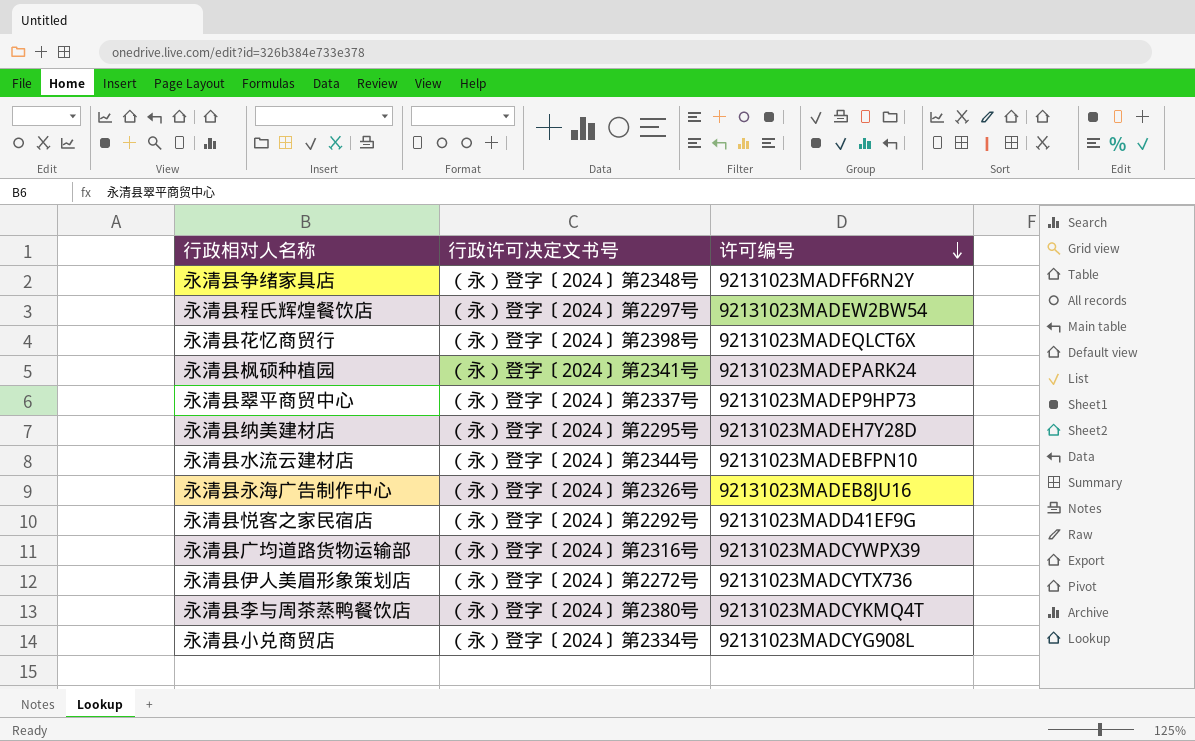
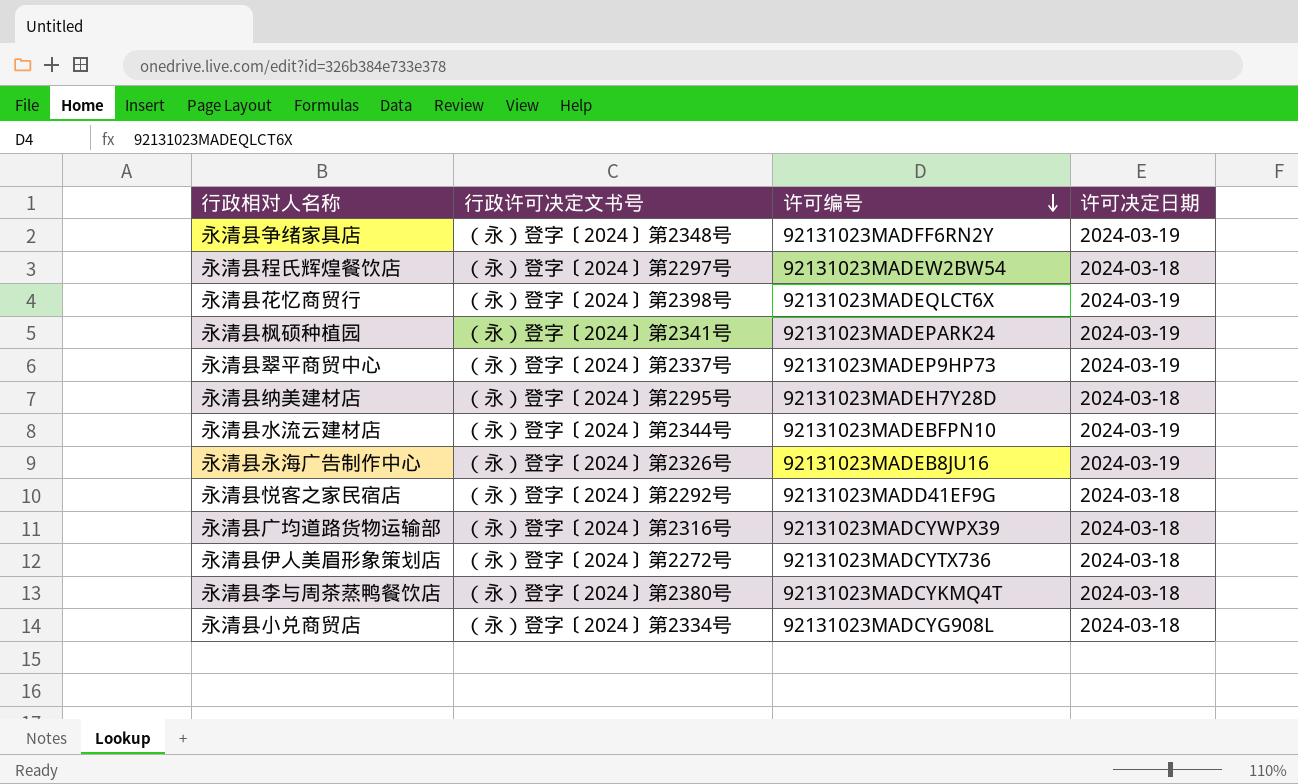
column 许可决定日期 | position: none -> 4

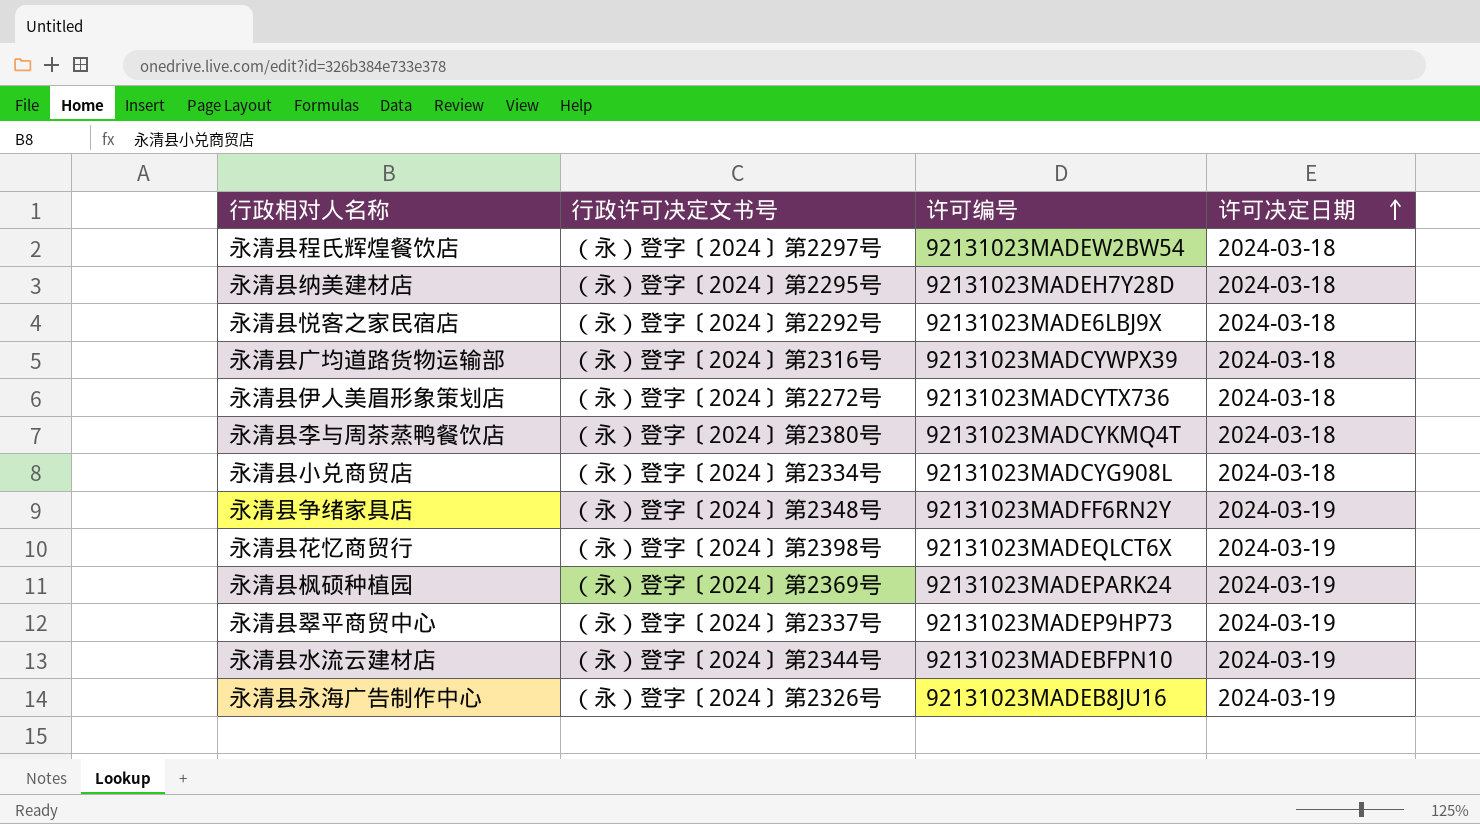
row order: 许可编号 descending -> 许可决定日期 ascending
永清县悦客之家民宿店 | 许可编号: 92131023MADD41EF9G -> 92131023MADE6LBJ9X
永清县枫硕种植园 | 行政许可决定文书号: （永）登字〔2024〕第2341号 -> （永）登字〔2024〕第2369号

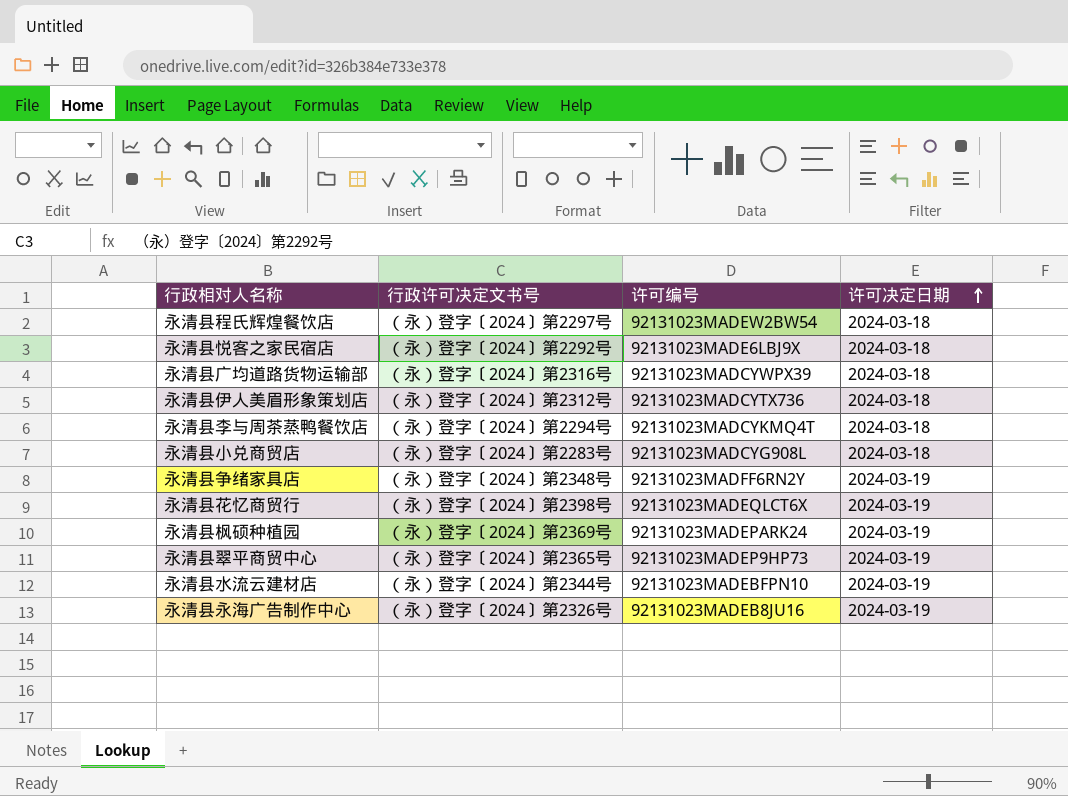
row 永清县纳美建材店: （永）登字〔2024〕第2295号 | 92131023MADEH7Y28D | 2024-03-18 -> none
永清县伊人美眉形象策划店 | 行政许可决定文书号: （永）登字〔2024〕第2272号 -> （永）登字〔2024〕第2312号
永清县李与周茶蒸鸭餐饮店 | 行政许可决定文书号: （永）登字〔2024〕第2380号 -> （永）登字〔2024〕第2294号
永清县小兑商贸店 | 行政许可决定文书号: （永）登字〔2024〕第2334号 -> （永）登字〔2024〕第2283号
永清县翠平商贸中心 | 行政许可决定文书号: （永）登字〔2024〕第2337号 -> （永）登字〔2024〕第2365号

